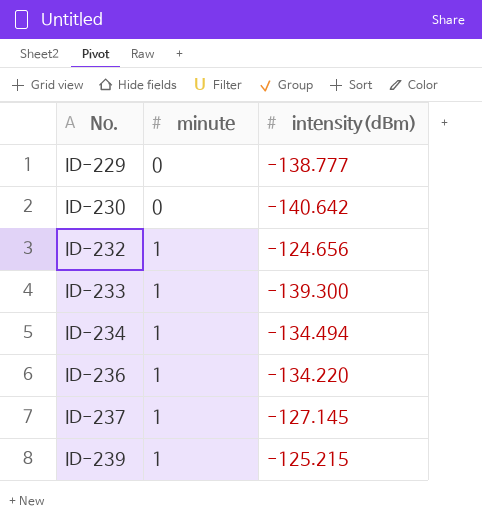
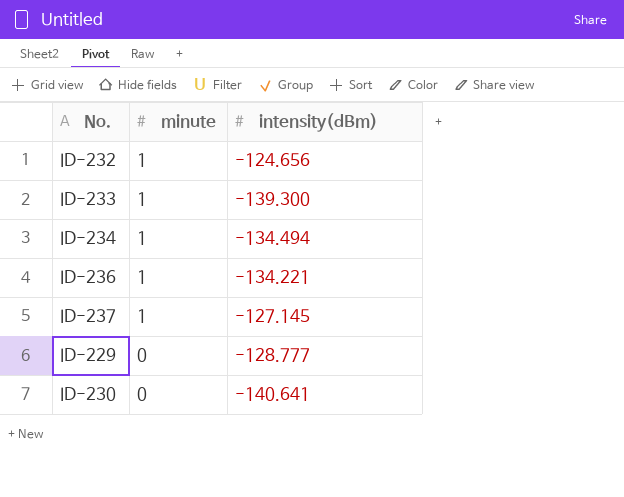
row order: No. ascending -> minute descending
row ID-239: 1 | -125.215 -> none
ID-236 | intensity(dBm): -134.220 -> -134.221
ID-229 | intensity(dBm): -138.777 -> -128.777
ID-230 | intensity(dBm): -140.642 -> -140.641

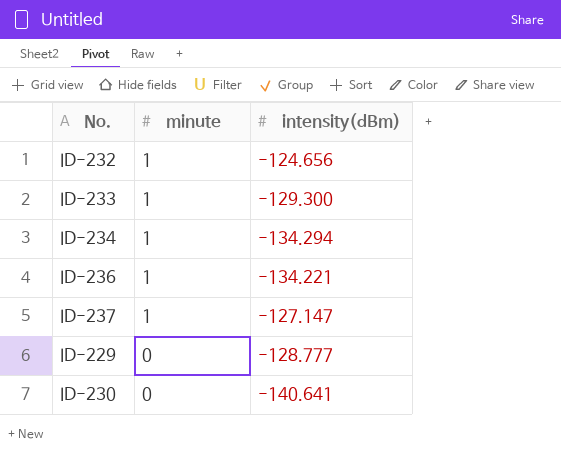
ID-233 | intensity(dBm): -139.300 -> -129.300
ID-234 | intensity(dBm): -134.494 -> -134.294
ID-237 | intensity(dBm): -127.145 -> -127.147

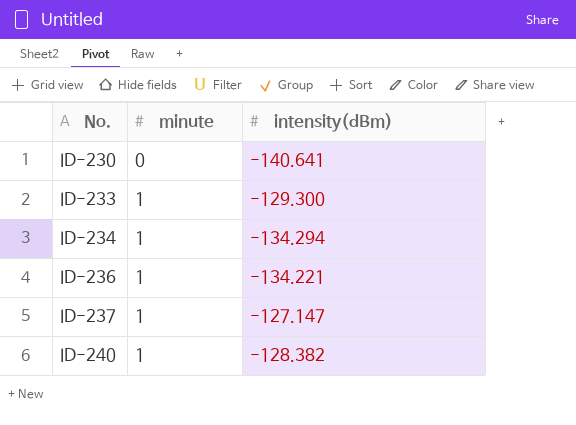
row order: minute descending -> No. ascending
row ID-232: 1 | -124.656 -> none
row ID-229: 0 | -128.777 -> none
row ID-240: none -> 1 | -128.382

